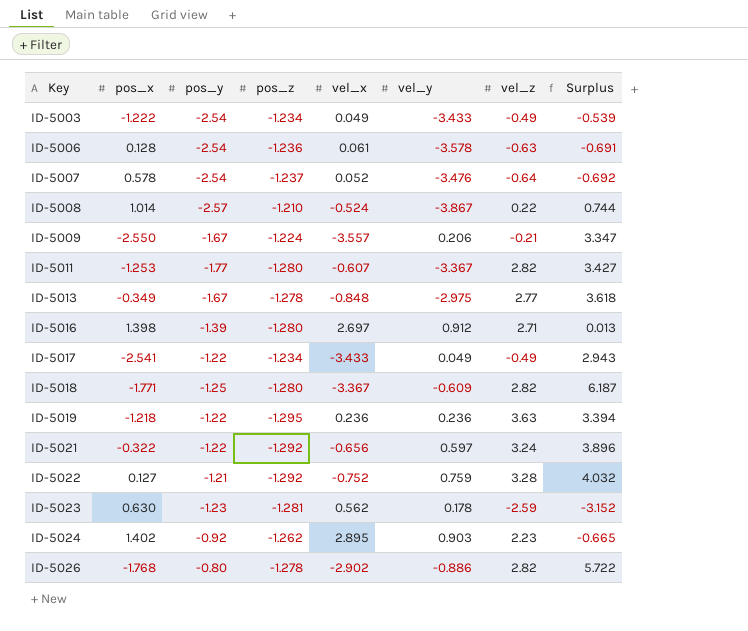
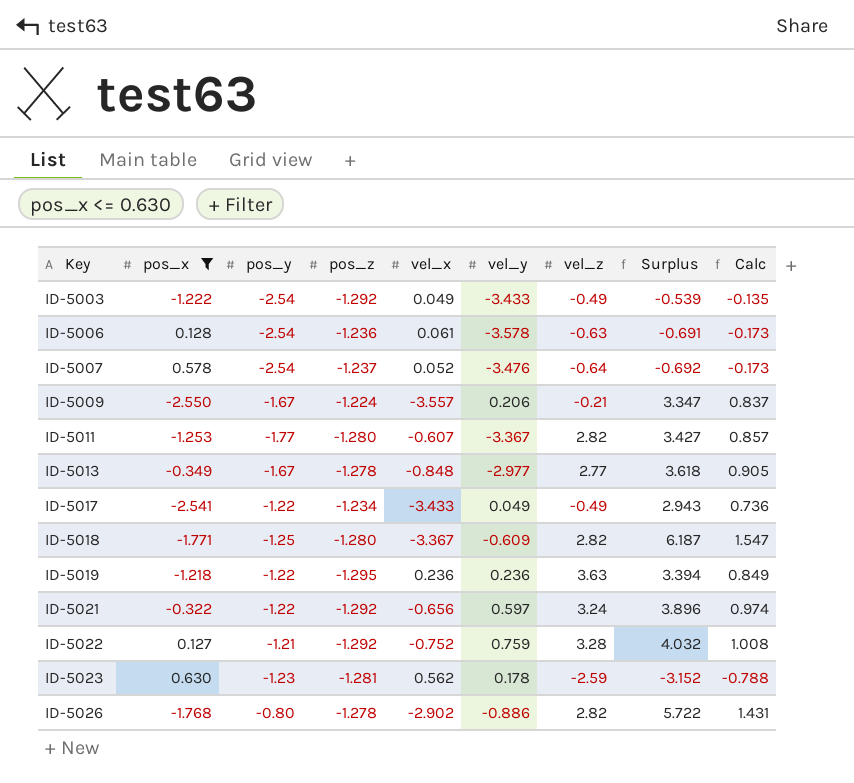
filter: none -> pos_x <= 0.630
column Calc | formula: none -> [Surplus] * 0.25
ID-5003 | pos_z: -1.234 -> -1.292
ID-5013 | vel_y: -2.975 -> -2.977

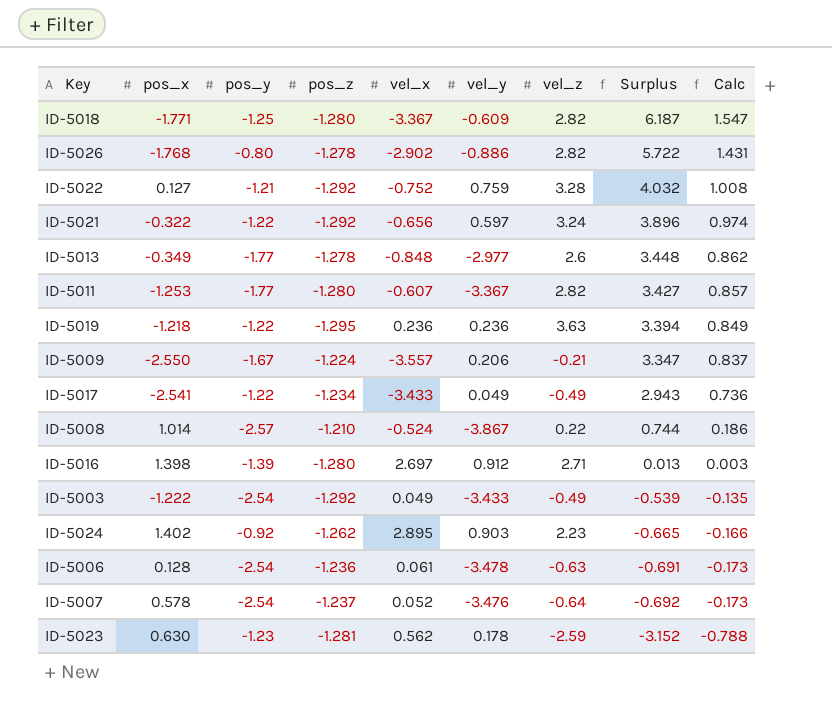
filter: pos_x <= 0.630 -> none
row order: Key ascending -> Surplus descending
ID-5013 | pos_y: -1.67 -> -1.77
ID-5013 | vel_z: 2.77 -> 2.6
ID-5013 | Surplus: 3.618 -> 3.448
ID-5013 | Calc: 0.905 -> 0.862
ID-5006 | vel_y: -3.578 -> -3.478

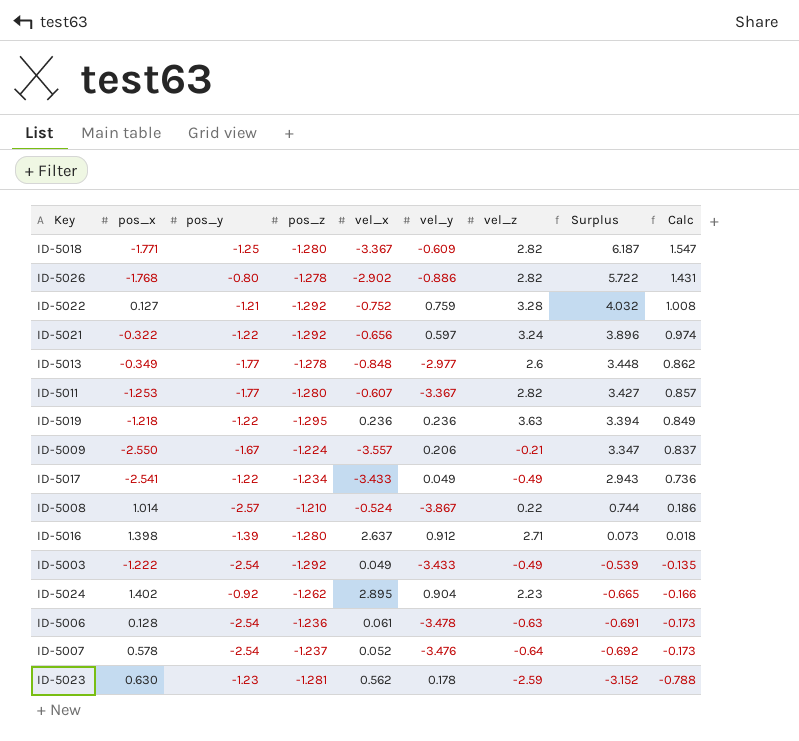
ID-5016 | vel_x: 2.697 -> 2.637
ID-5016 | Surplus: 0.013 -> 0.073
ID-5016 | Calc: 0.003 -> 0.018
ID-5024 | vel_y: 0.903 -> 0.904

